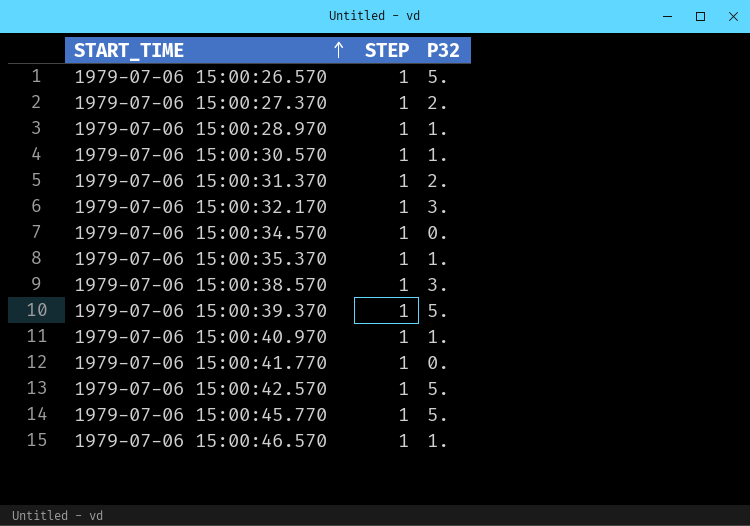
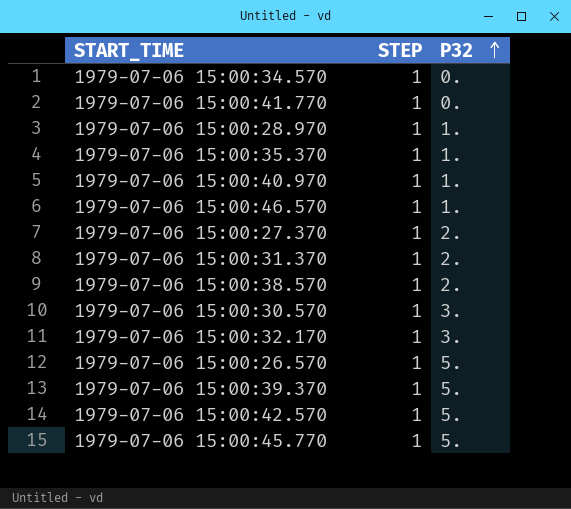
row order: START_TIME ascending -> P32 ascending
1979-07-06 15:00:38.570 | P32: 3. -> 2.
1979-07-06 15:00:30.570 | P32: 1. -> 3.

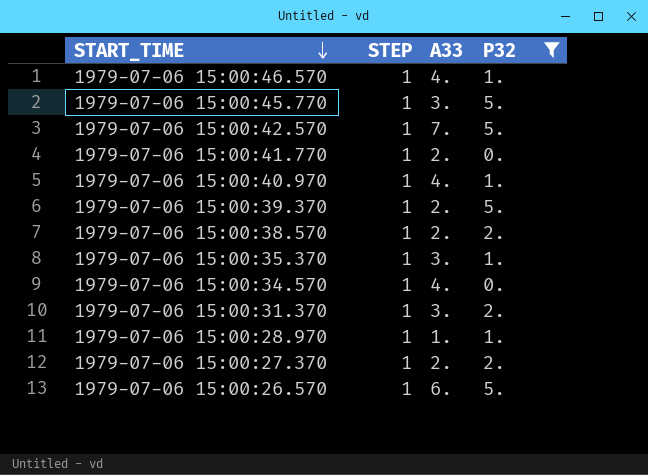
filter: none -> P32 != 3.
row order: P32 ascending -> START_TIME descending
column A33 | position: none -> 3

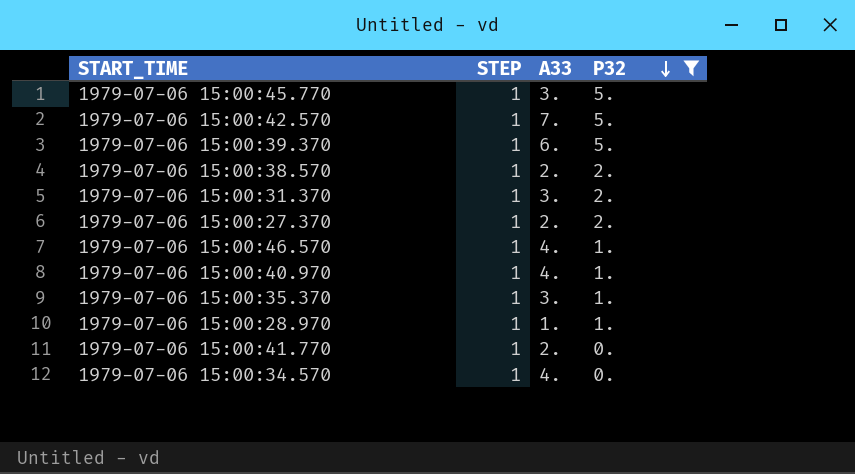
row order: START_TIME descending -> P32 descending
row 1979-07-06 15:00:26.570: 1 | 6. | 5. -> none
1979-07-06 15:00:39.370 | A33: 2. -> 6.

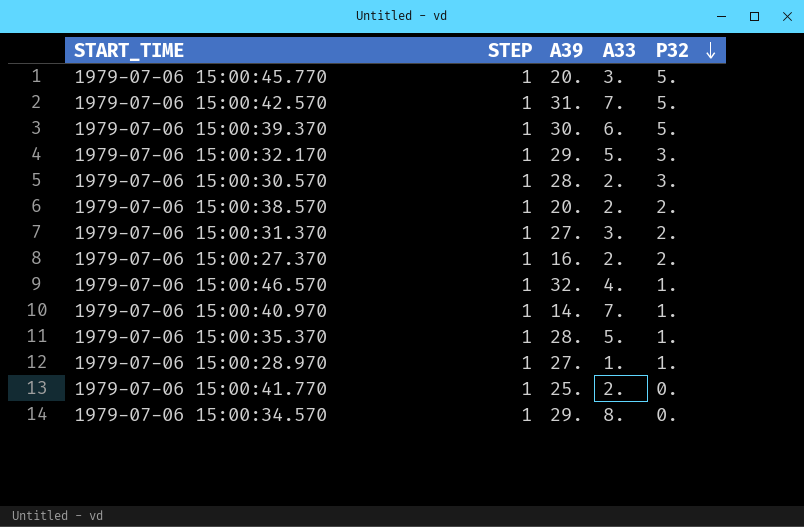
filter: P32 != 3. -> none
column A39 | position: none -> 3
1979-07-06 15:00:40.970 | A33: 4. -> 7.
1979-07-06 15:00:35.370 | A33: 3. -> 5.
1979-07-06 15:00:34.570 | A33: 4. -> 8.

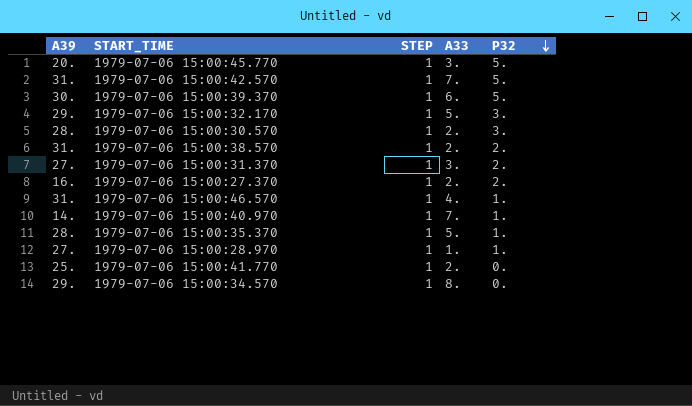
column A39 | position: 3 -> 1
1979-07-06 15:00:38.570 | A39: 20. -> 31.
1979-07-06 15:00:46.570 | A39: 32. -> 31.

